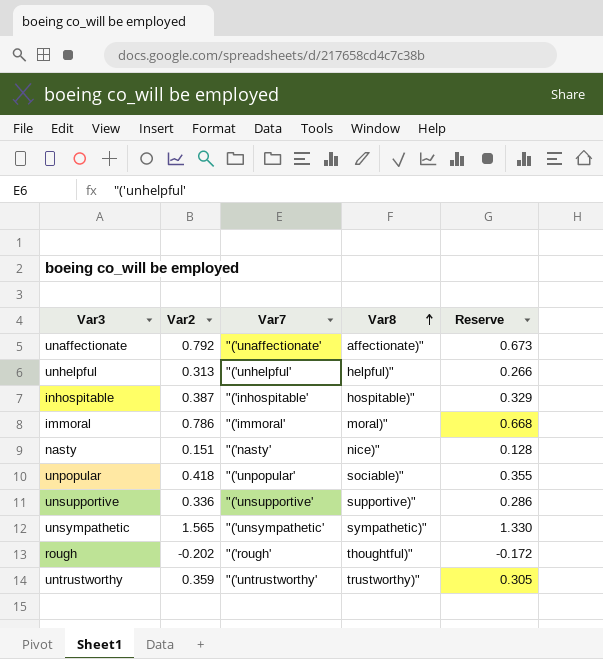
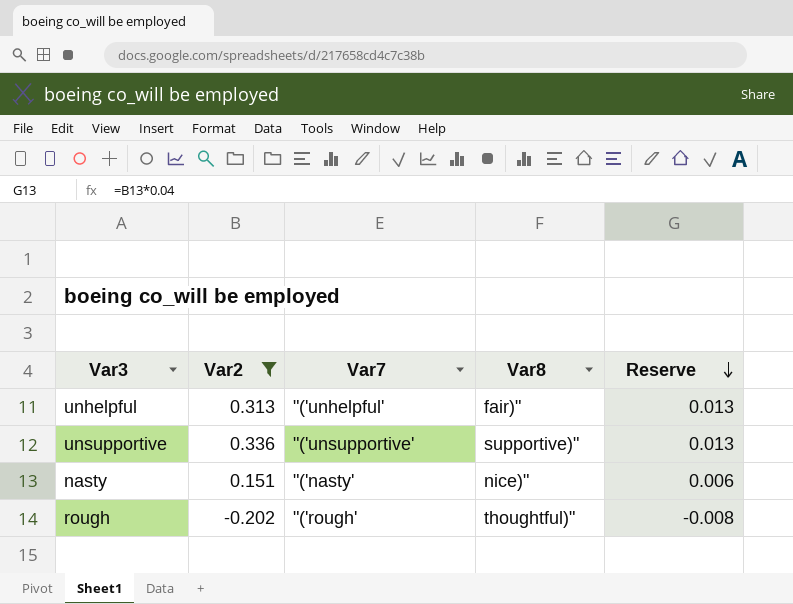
filter: none -> Var2 <= 0.336
row order: Var8 ascending -> Reserve descending
column Reserve | formula: [Var2] * 0.85 -> [Var2] * 0.04
unhelpful | Var8: helpful)" -> fair)"

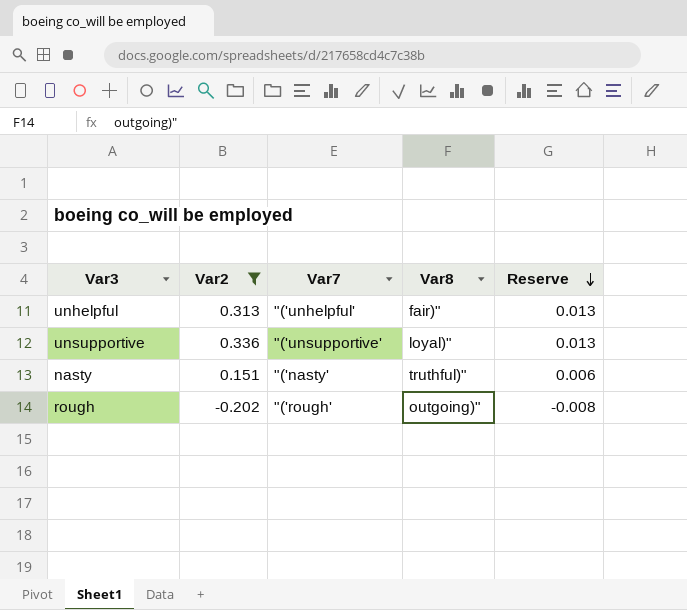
unsupportive | Var8: supportive)" -> loyal)"
nasty | Var8: nice)" -> truthful)"
rough | Var8: thoughtful)" -> outgoing)"

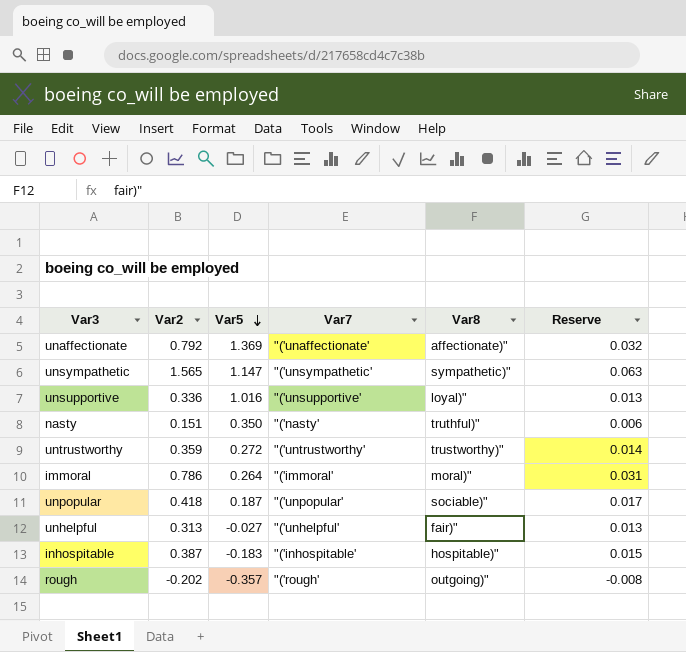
filter: Var2 <= 0.336 -> none
row order: Reserve descending -> Var5 descending
column Var5 | position: none -> 3

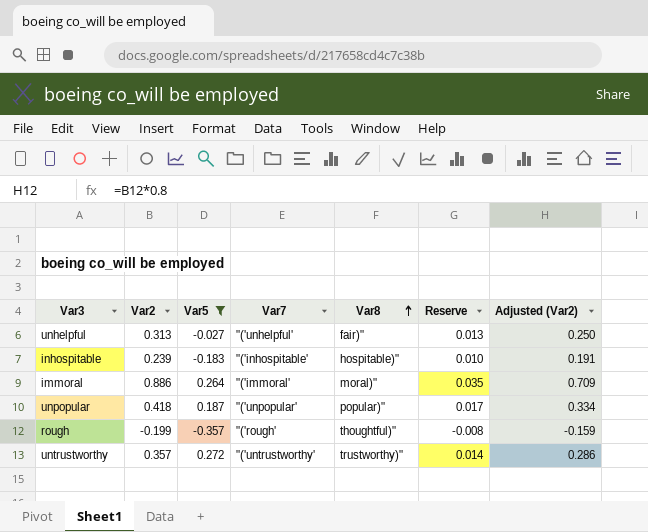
filter: none -> Var5 <= 0.272
row order: Var5 descending -> Var8 ascending
column Adjusted (Var2) | formula: none -> [Var2] * 0.8
inhospitable | Var2: 0.387 -> 0.239
inhospitable | Reserve: 0.015 -> 0.010
immoral | Var2: 0.786 -> 0.886
immoral | Reserve: 0.031 -> 0.035
unpopular | Var8: sociable)" -> popular)"
rough | Var2: -0.202 -> -0.199
rough | Var8: outgoing)" -> thoughtful)"
untrustworthy | Var2: 0.359 -> 0.357

